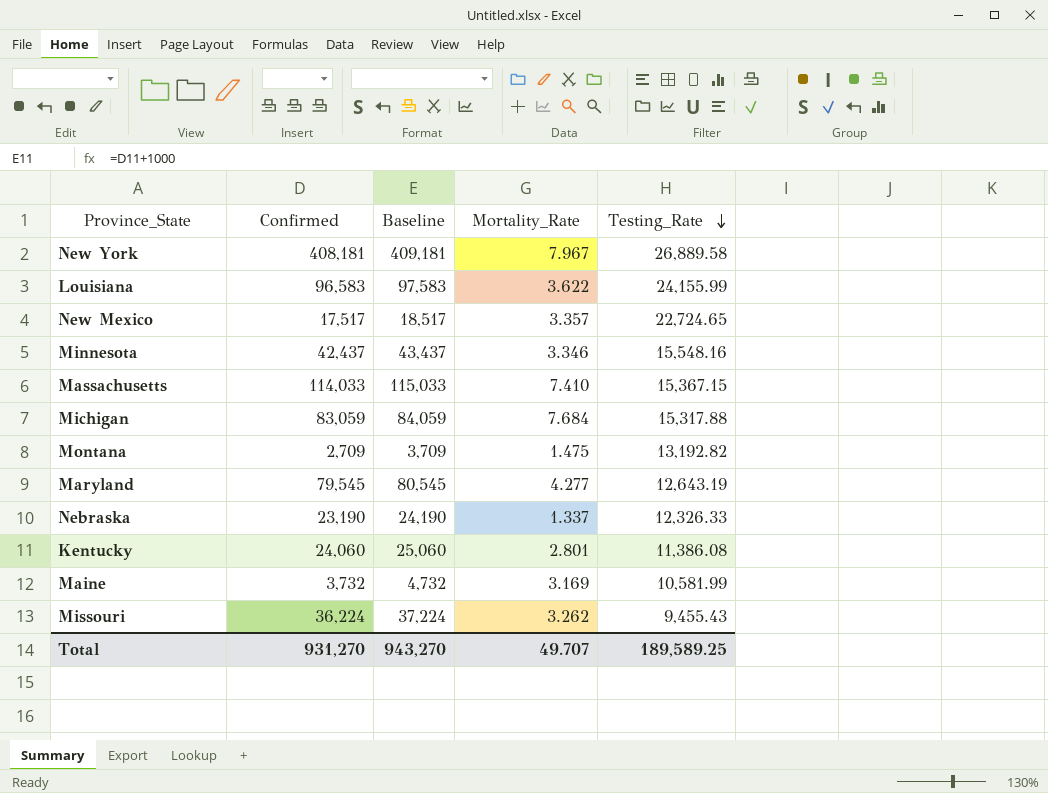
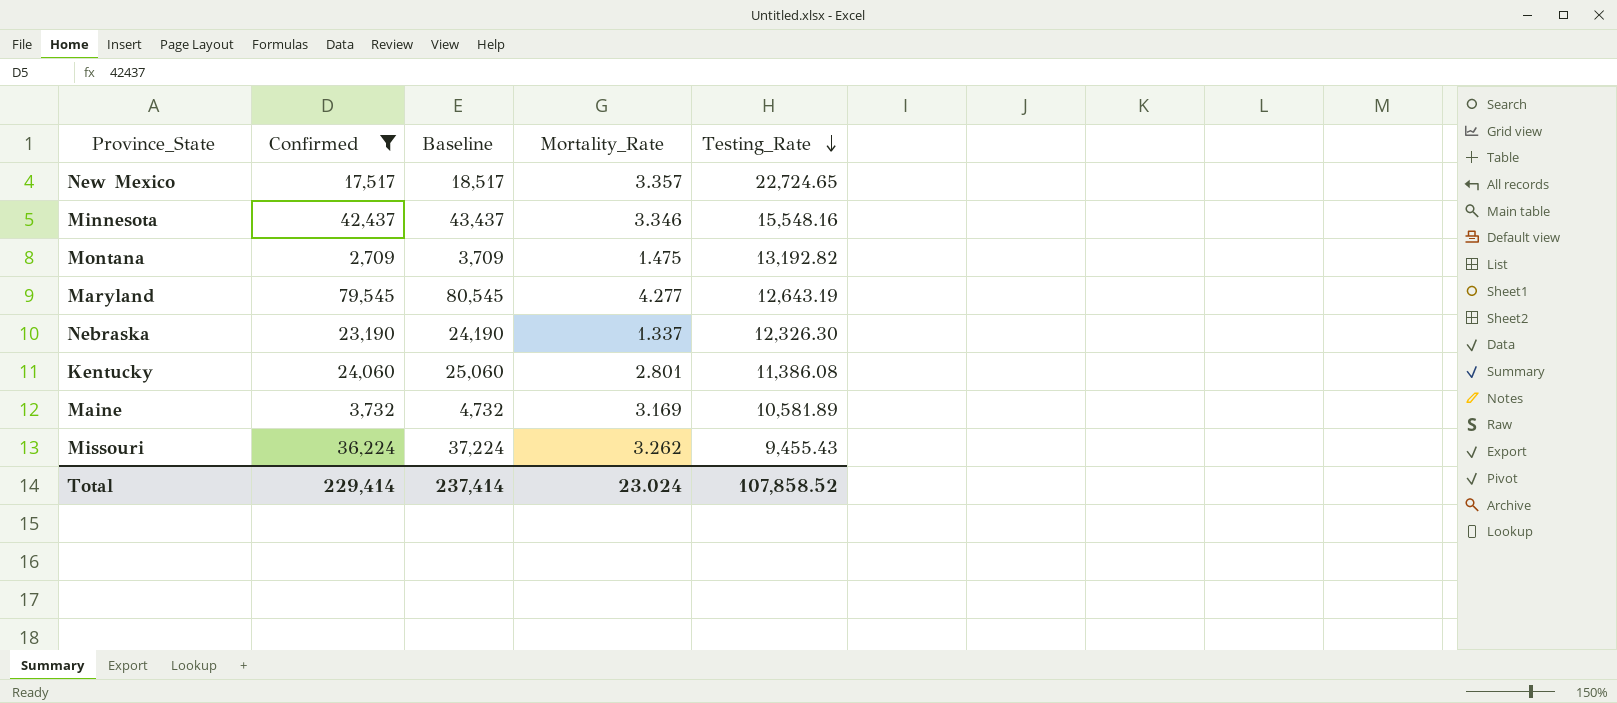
filter: none -> Confirmed <= 79,545
Nebraska | Testing_Rate: 12,326.33 -> 12,326.30
Maine | Testing_Rate: 10,581.99 -> 10,581.89
Total | Confirmed: 931,270 -> 229,414
Total | Baseline: 943,270 -> 237,414
Total | Mortality_Rate: 49.707 -> 23.024
Total | Testing_Rate: 189,589.25 -> 107,858.52

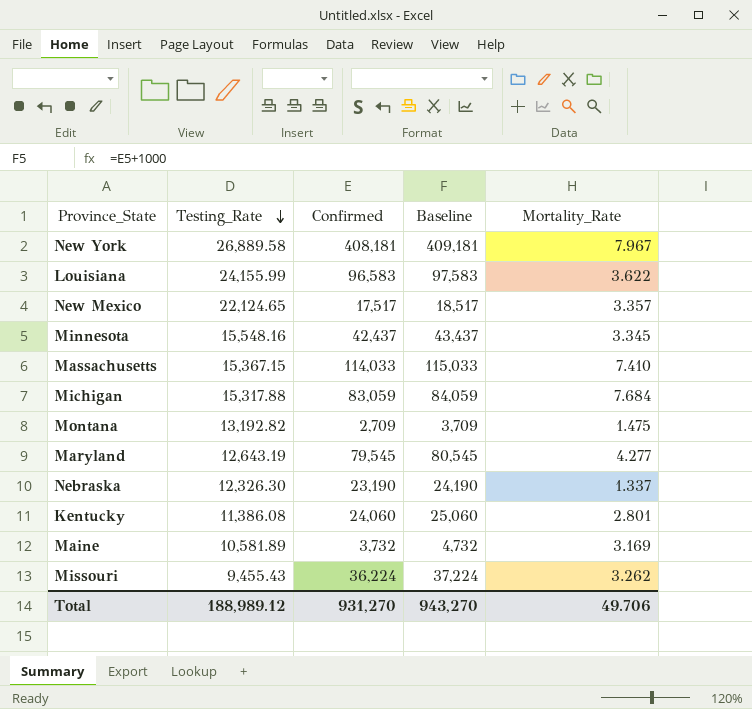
filter: Confirmed <= 79,545 -> none
column Testing_Rate | position: 5 -> 2
New Mexico | Testing_Rate: 22,724.65 -> 22,124.65
Minnesota | Mortality_Rate: 3.346 -> 3.345
Total | Testing_Rate: 107,858.52 -> 188,989.12
Total | Confirmed: 229,414 -> 931,270
Total | Baseline: 237,414 -> 943,270
Total | Mortality_Rate: 23.024 -> 49.706

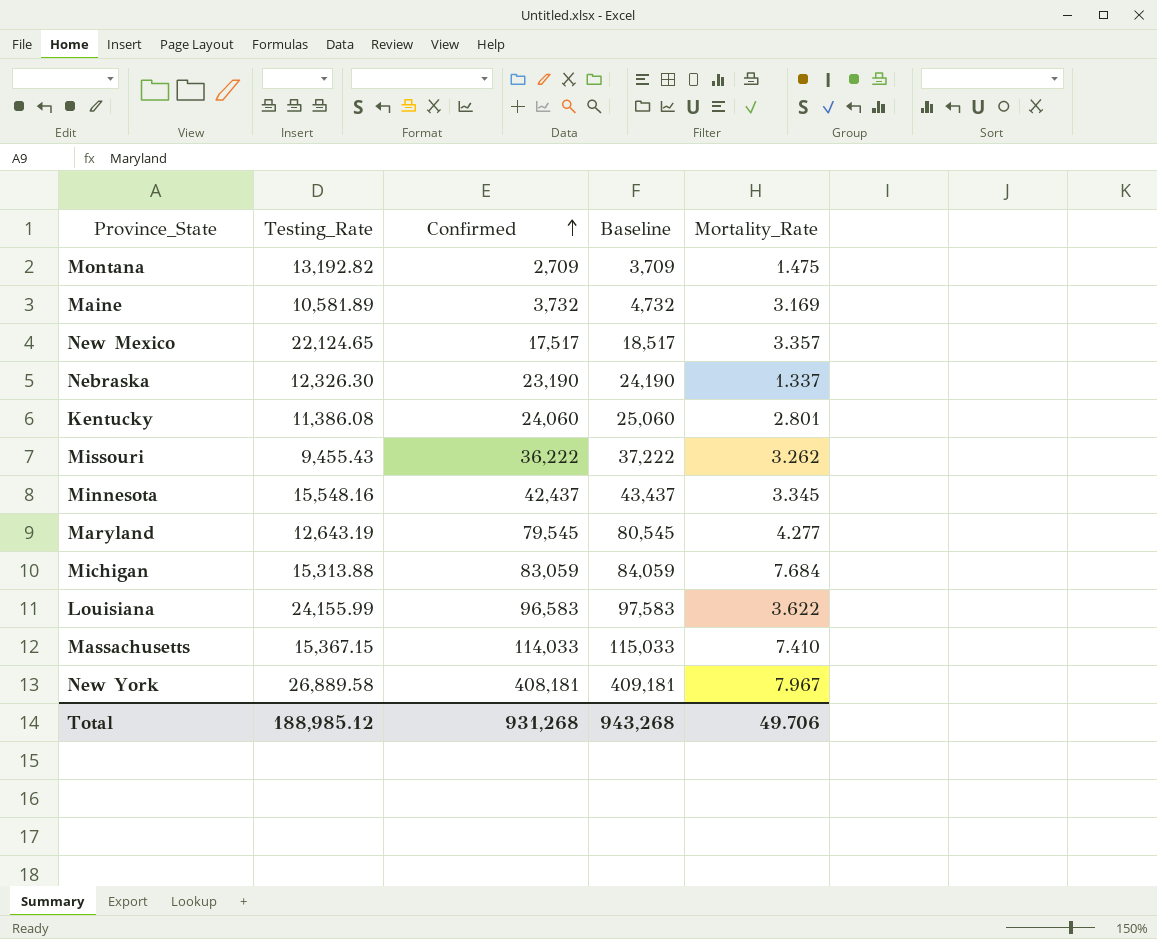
row order: Testing_Rate descending -> Confirmed ascending
Missouri | Confirmed: 36,224 -> 36,222
Missouri | Baseline: 37,224 -> 37,222
Michigan | Testing_Rate: 15,317.88 -> 15,313.88
Total | Testing_Rate: 188,989.12 -> 188,985.12
Total | Confirmed: 931,270 -> 931,268
Total | Baseline: 943,270 -> 943,268

